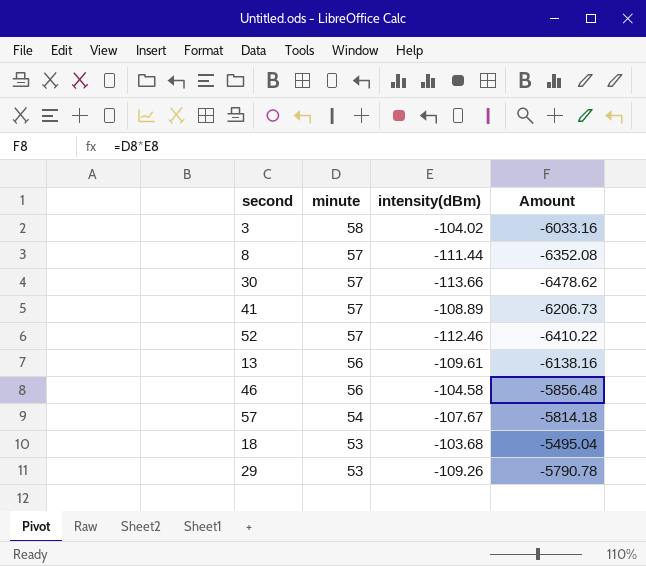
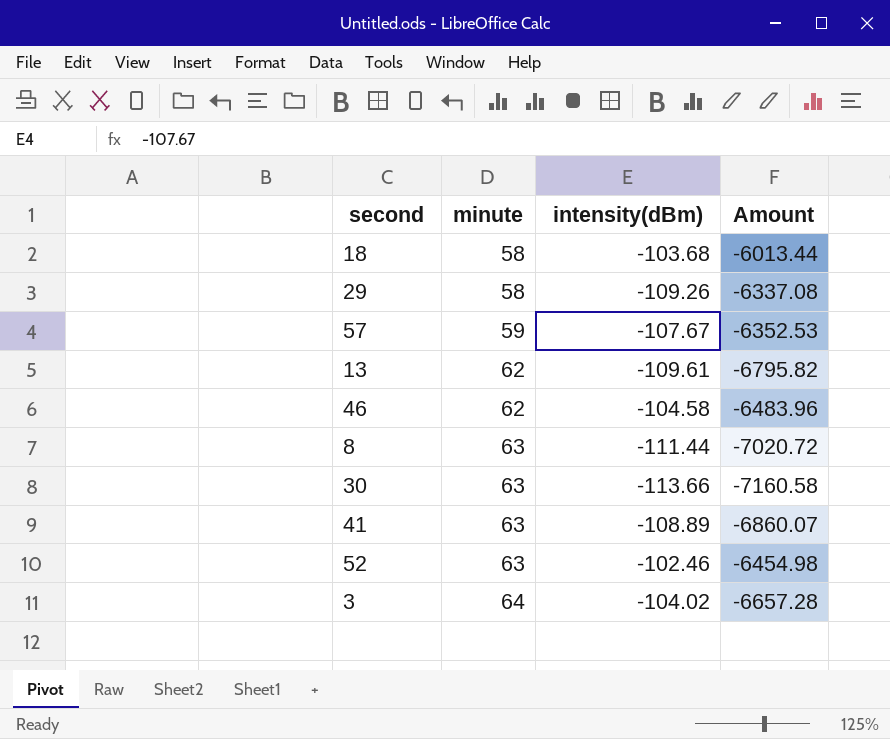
row order: minute descending -> minute ascending
18 | minute: 53 -> 58
18 | Amount: -5495.04 -> -6013.44
29 | minute: 53 -> 58
29 | Amount: -5790.78 -> -6337.08
57 | minute: 54 -> 59
57 | Amount: -5814.18 -> -6352.53
13 | minute: 56 -> 62
13 | Amount: -6138.16 -> -6795.82
46 | minute: 56 -> 62
46 | Amount: -5856.48 -> -6483.96
8 | minute: 57 -> 63
8 | Amount: -6352.08 -> -7020.72
30 | minute: 57 -> 63
30 | Amount: -6478.62 -> -7160.58
41 | minute: 57 -> 63
41 | Amount: -6206.73 -> -6860.07
52 | minute: 57 -> 63
52 | intensity(dBm): -112.46 -> -102.46
52 | Amount: -6410.22 -> -6454.98
3 | minute: 58 -> 64
3 | Amount: -6033.16 -> -6657.28

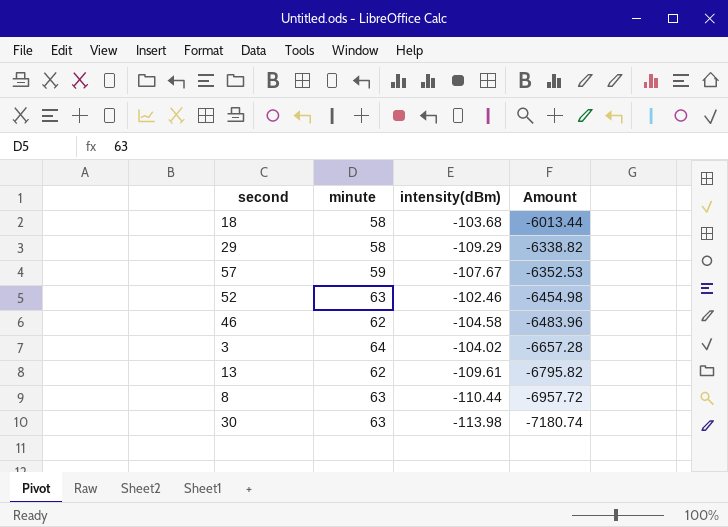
row order: minute ascending -> Amount descending
row 41: 63 | -108.89 | -6860.07 -> none
29 | intensity(dBm): -109.26 -> -109.29
29 | Amount: -6337.08 -> -6338.82
8 | intensity(dBm): -111.44 -> -110.44
8 | Amount: -7020.72 -> -6957.72
30 | intensity(dBm): -113.66 -> -113.98
30 | Amount: -7160.58 -> -7180.74

